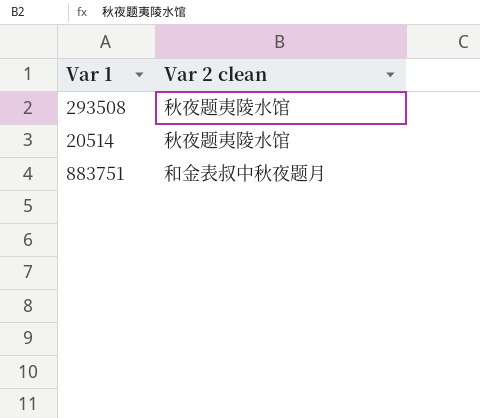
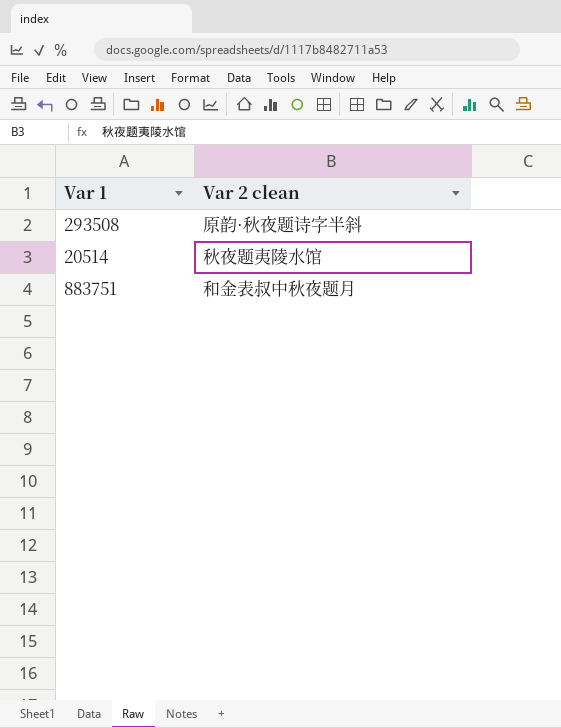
293508 | Var 2 clean: 秋夜题夷陵水馆 -> 原韵·秋夜题诗字半斜

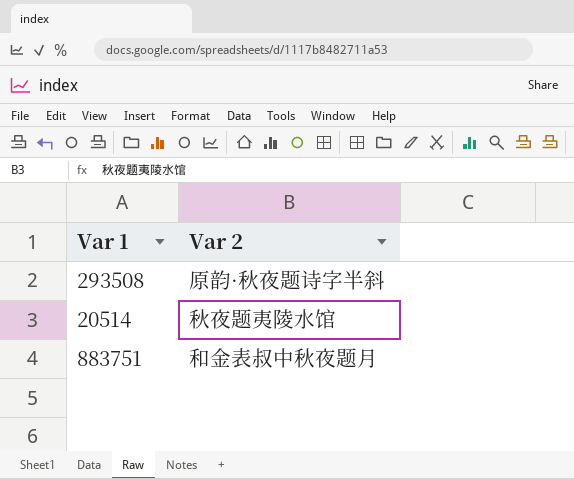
column name: Var 2 clean -> Var 2

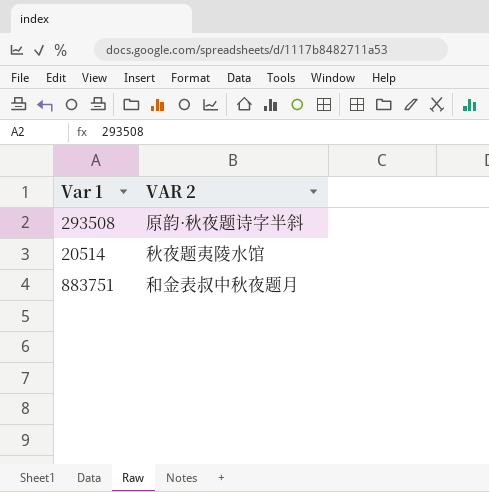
column name: Var 2 -> VAR 2

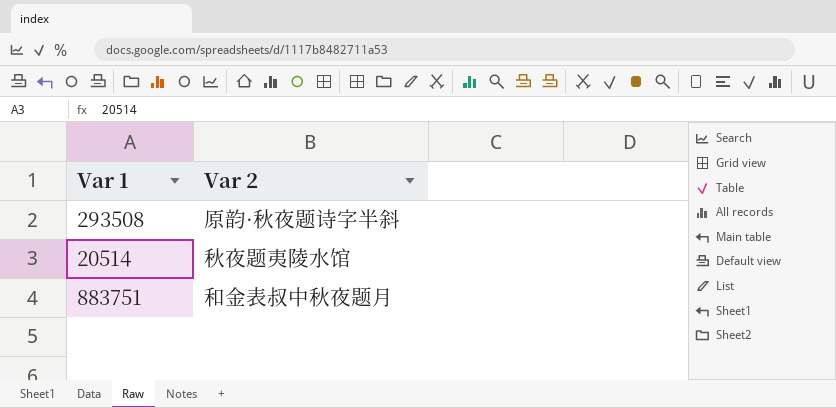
column name: VAR 2 -> Var 2

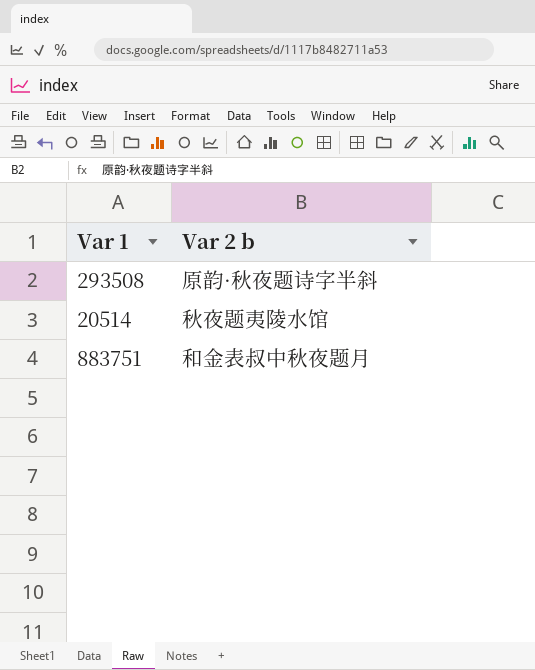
column name: Var 2 -> Var 2 b

